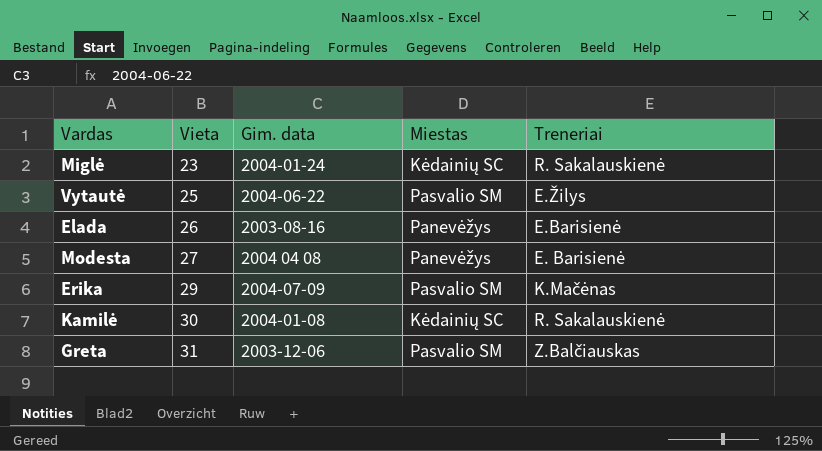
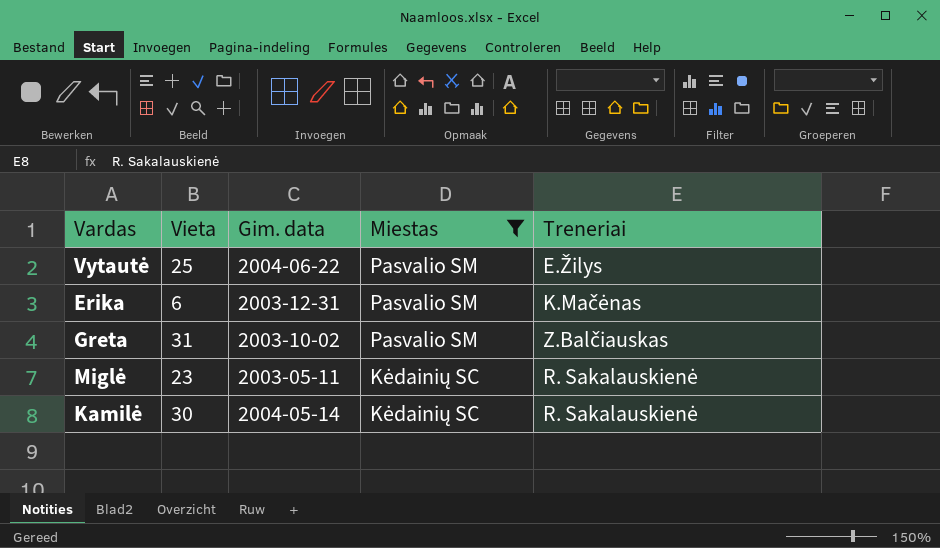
filter: none -> Miestas != Panevėžys
row order: Vieta ascending -> Miestas descending
Erika | Vieta: 29 -> 6
Erika | Gim. data: 2004-07-09 -> 2003-12-31
Greta | Gim. data: 2003-12-06 -> 2003-10-02
Miglė | Gim. data: 2004-01-24 -> 2003-05-11
Kamilė | Gim. data: 2004-01-08 -> 2004-05-14

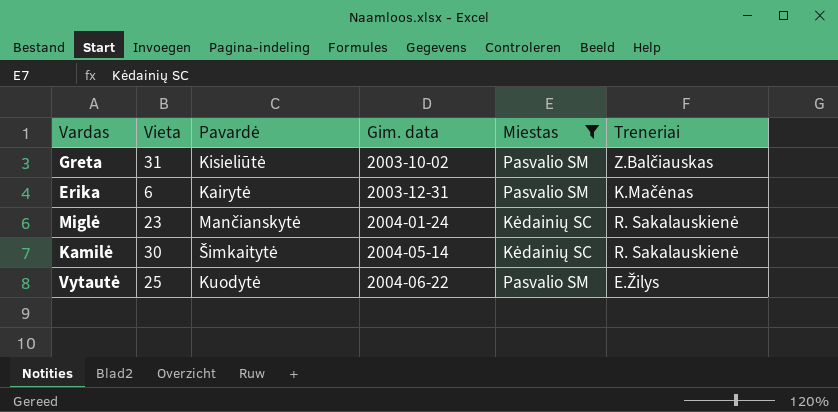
row order: Miestas descending -> Gim. data ascending
column Pavardė | position: none -> 3
Miglė | Gim. data: 2003-05-11 -> 2004-01-24

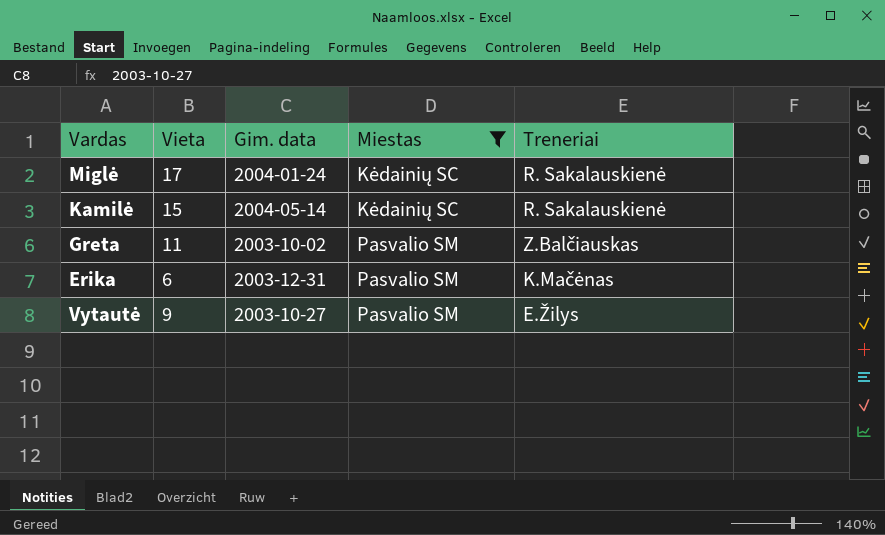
row order: Gim. data ascending -> Miestas ascending
column Pavardė | position: 3 -> none
Miglė | Vieta: 23 -> 17
Kamilė | Vieta: 30 -> 15
Greta | Vieta: 31 -> 11
Vytautė | Vieta: 25 -> 9
Vytautė | Gim. data: 2004-06-22 -> 2003-10-27

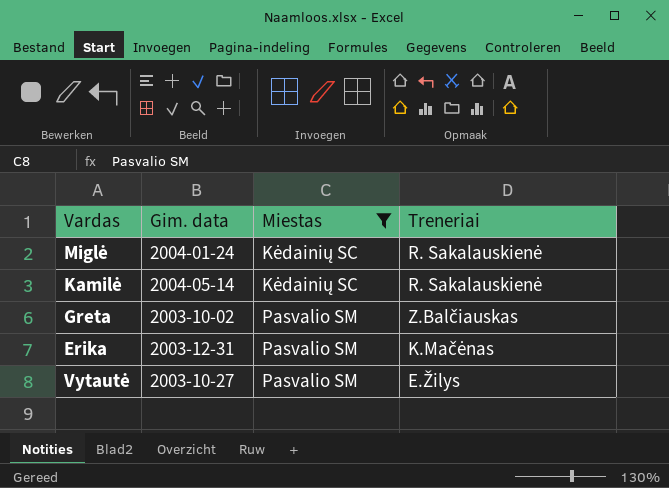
column Vieta | position: 2 -> none

